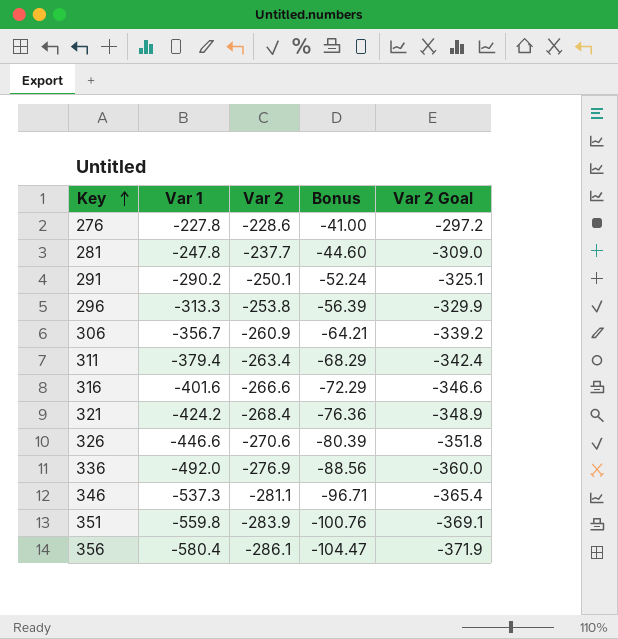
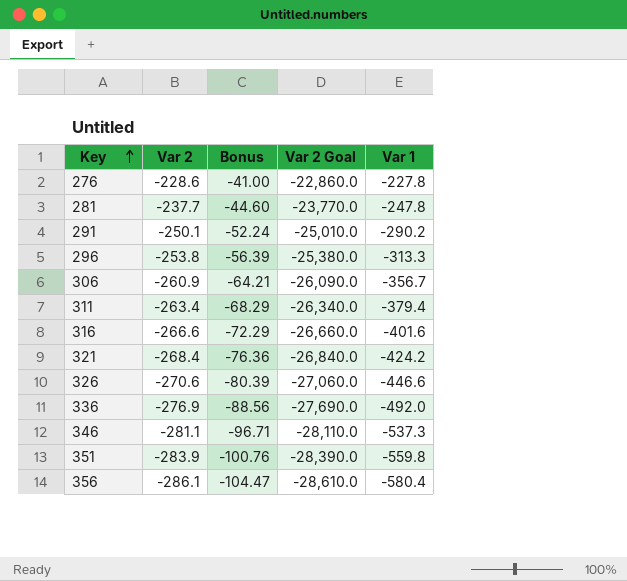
column Var 2 Goal | formula: [Var 2] * 1.3 -> [Var 2] * 100
column Var 1 | position: 2 -> 5

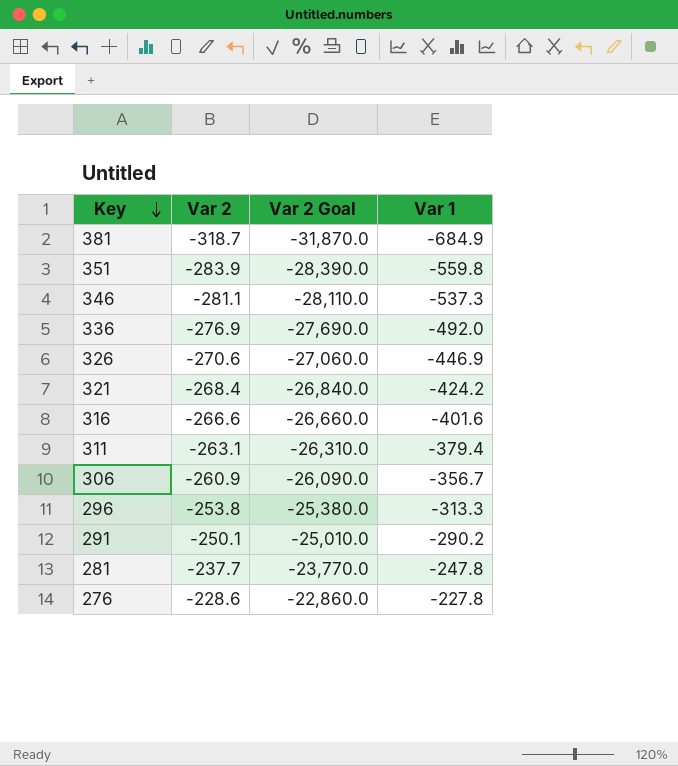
row order: Key ascending -> Key descending
column Bonus | formula: [Var 1] * 0.18 -> none
row 356: -286.1 | -104.47 | -28,610.0 | -580.4 -> none
row 381: none -> -318.7 | -31,870.0 | -684.9
326 | Var 1: -446.6 -> -446.9
311 | Var 2: -263.4 -> -263.1
311 | Var 2 Goal: -26,340.0 -> -26,310.0

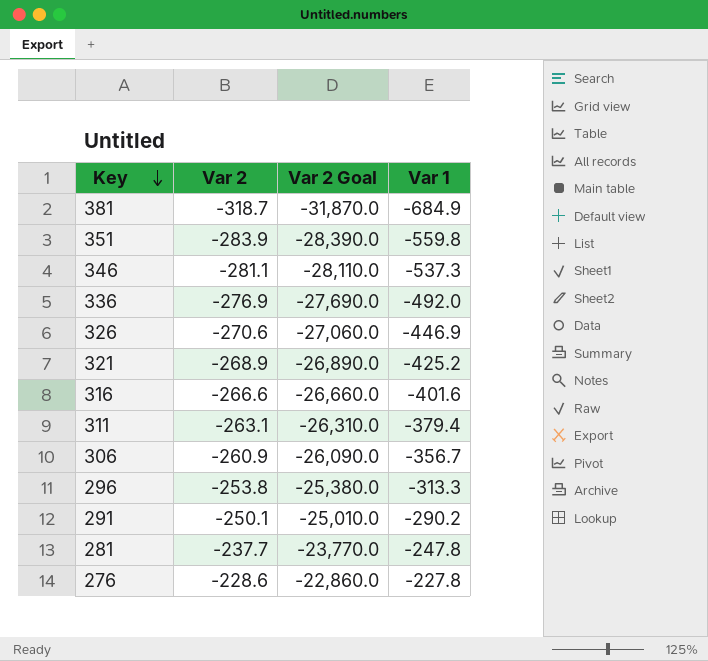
321 | Var 2: -268.4 -> -268.9
321 | Var 2 Goal: -26,840.0 -> -26,890.0
321 | Var 1: -424.2 -> -425.2

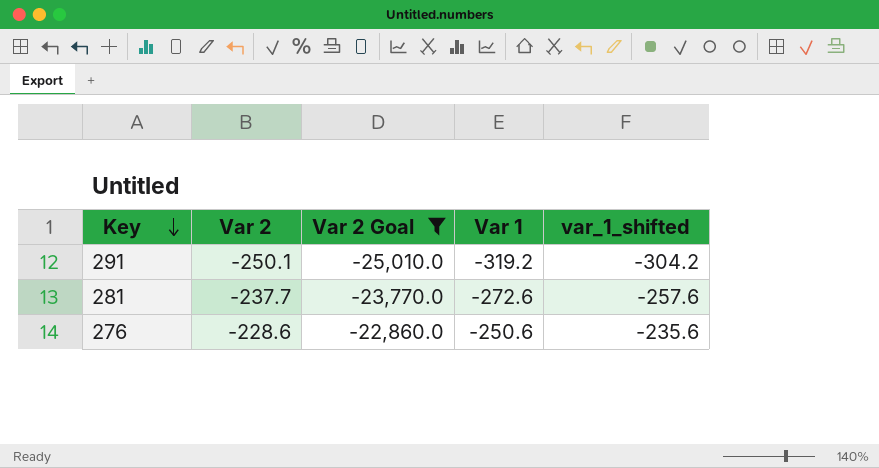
filter: none -> Var 2 Goal >= -25,010.0
column var_1_shifted | formula: none -> [Var 1] + 15
291 | Var 1: -290.2 -> -319.2
281 | Var 1: -247.8 -> -272.6
276 | Var 1: -227.8 -> -250.6

